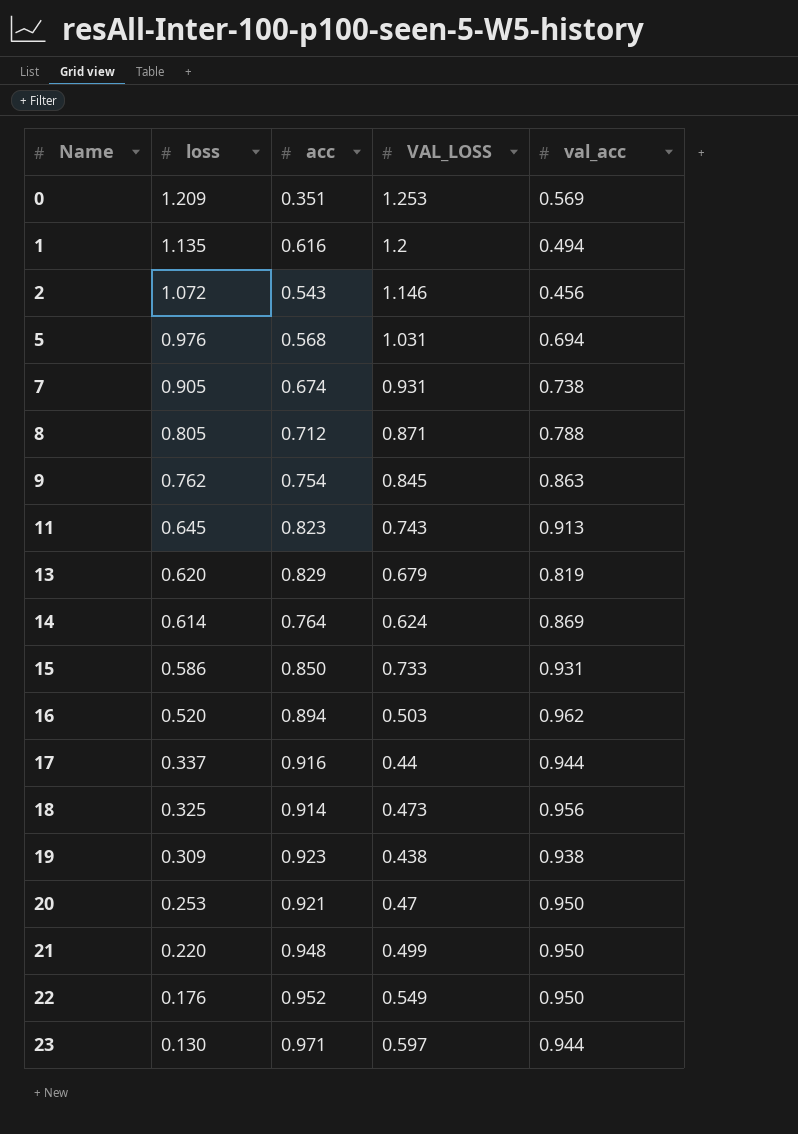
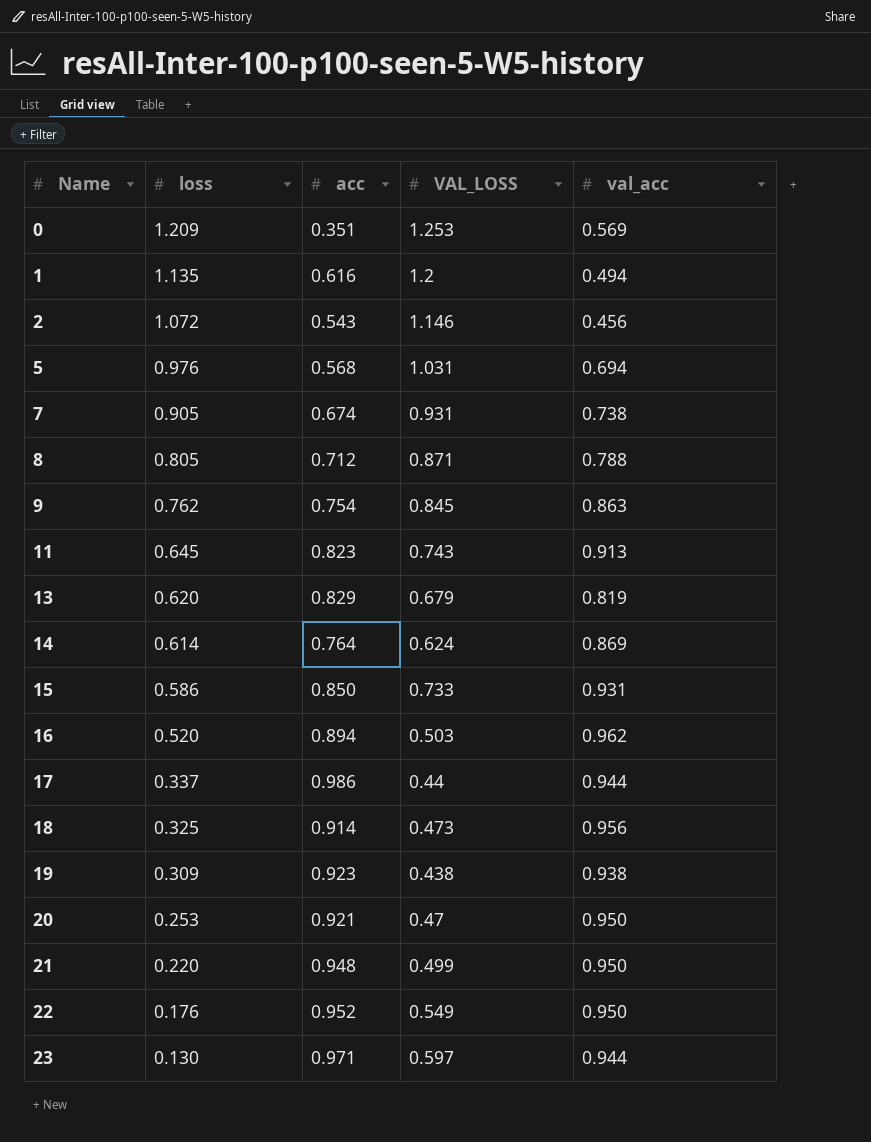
17 | acc: 0.916 -> 0.986

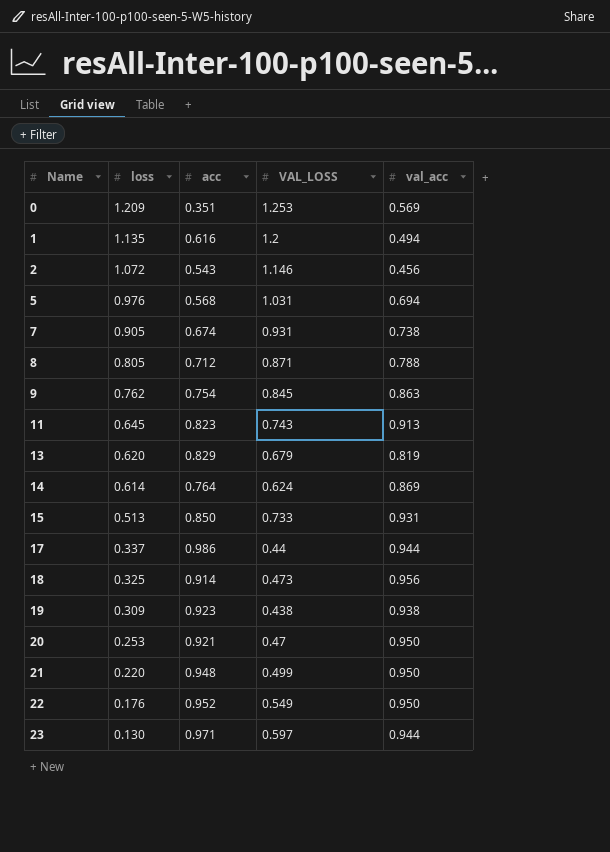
row 16: 0.520 | 0.894 | 0.503 | 0.962 -> none
15 | loss: 0.586 -> 0.513

